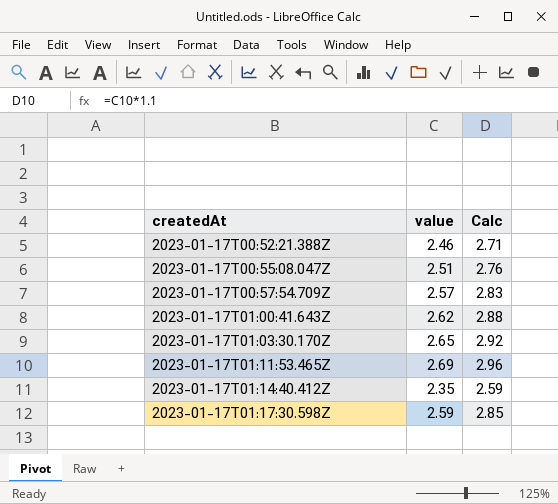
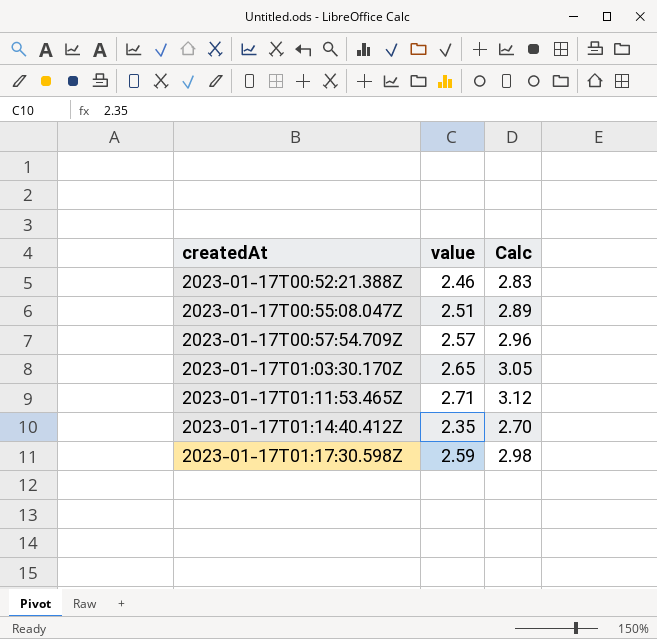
column Calc | formula: [value] * 1.1 -> [value] * 1.15
row 2023-01-17T01:00:41.643Z: 2.62 | 2.88 -> none
2023-01-17T01:11:53.465Z | value: 2.69 -> 2.71

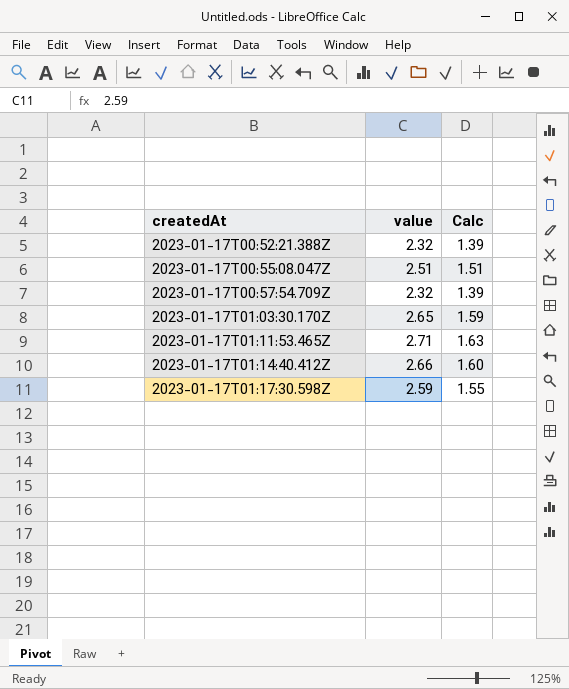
column Calc | formula: [value] * 1.15 -> [value] * 0.6
2023-01-17T00:52:21.388Z | value: 2.46 -> 2.32
2023-01-17T00:57:54.709Z | value: 2.57 -> 2.32
2023-01-17T01:14:40.412Z | value: 2.35 -> 2.66

